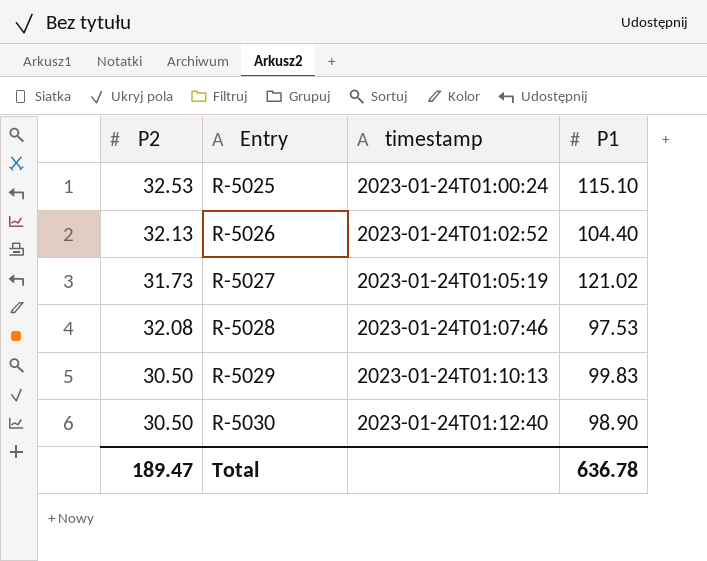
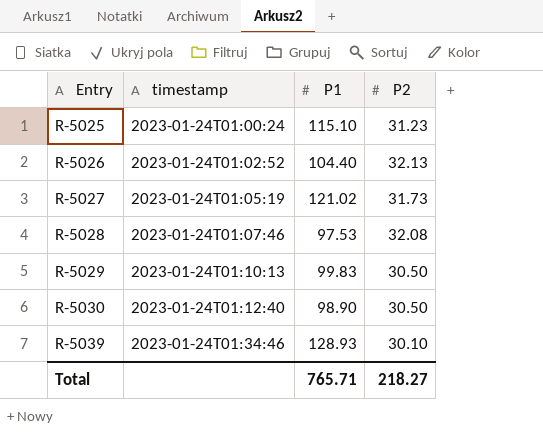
column P2 | position: 1 -> 4
R-5025 | P2: 32.53 -> 31.23
row R-5039: none -> 2023-01-24T01:34:46 | 128.93 | 30.10
Total | P1: 636.78 -> 765.71
Total | P2: 189.47 -> 218.27

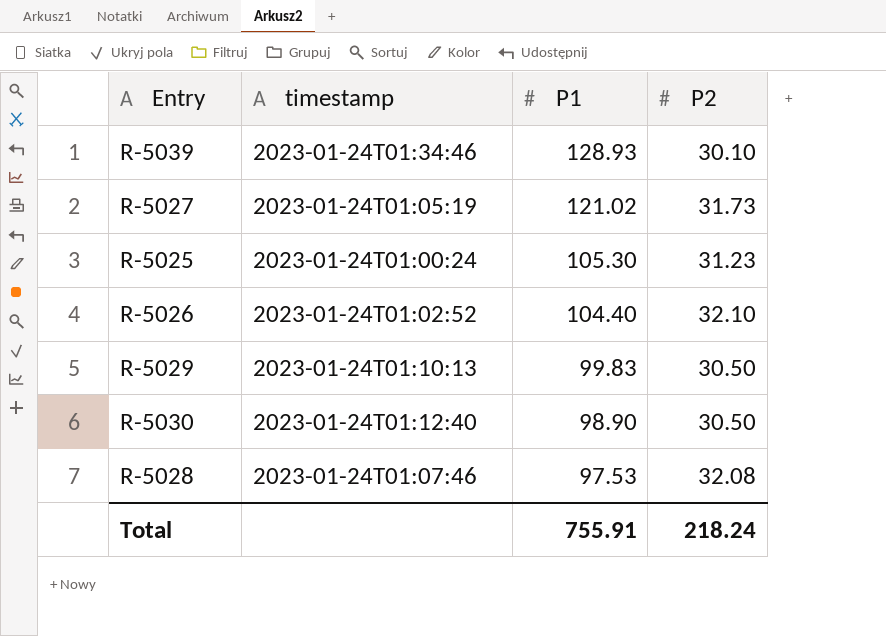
row order: Entry ascending -> P1 descending
R-5025 | P1: 115.10 -> 105.30
R-5026 | P2: 32.13 -> 32.10
Total | P1: 765.71 -> 755.91
Total | P2: 218.27 -> 218.24

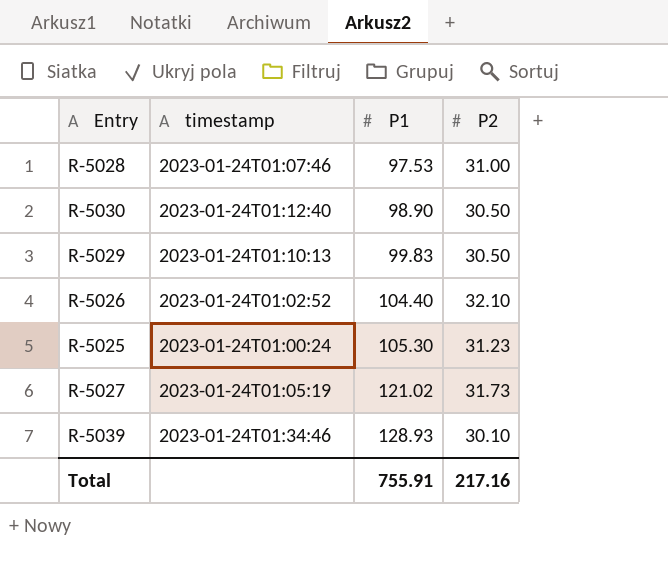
row order: P1 descending -> P1 ascending
R-5028 | P2: 32.08 -> 31.00
Total | P2: 218.24 -> 217.16

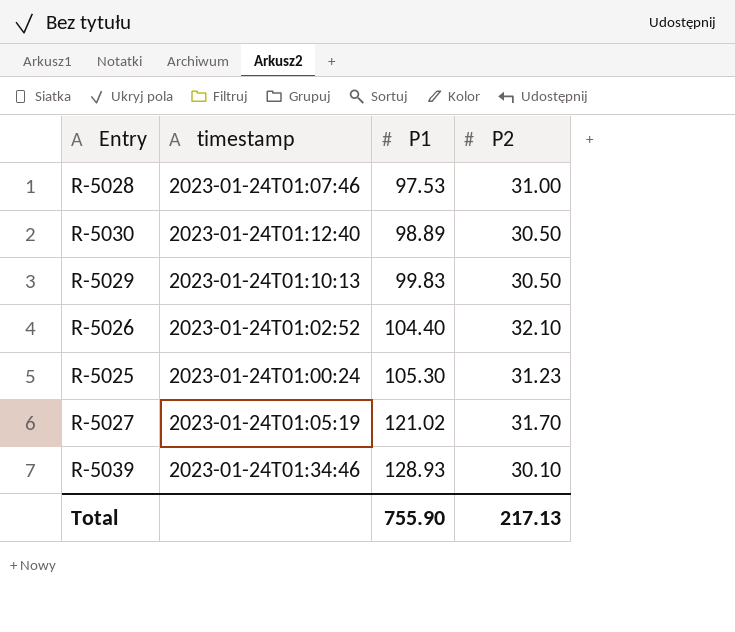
R-5030 | P1: 98.90 -> 98.89
R-5027 | P2: 31.73 -> 31.70
Total | P1: 755.91 -> 755.90
Total | P2: 217.16 -> 217.13

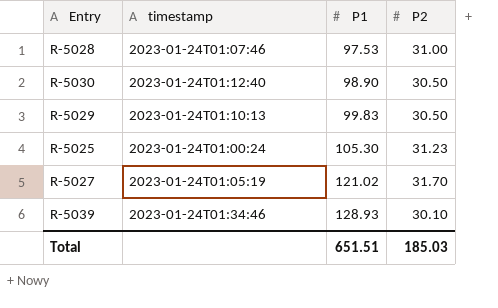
row R-5026: 2023-01-24T01:02:52 | 104.40 | 32.10 -> none
R-5030 | P1: 98.89 -> 98.90
Total | P1: 755.90 -> 651.51
Total | P2: 217.13 -> 185.03

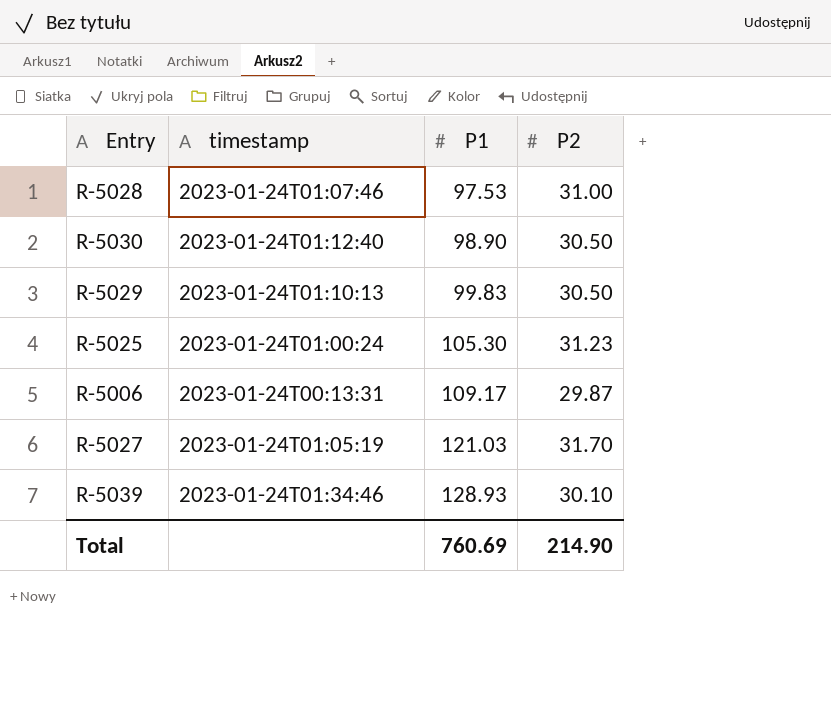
row R-5006: none -> 2023-01-24T00:13:31 | 109.17 | 29.87
R-5027 | P1: 121.02 -> 121.03
Total | P1: 651.51 -> 760.69
Total | P2: 185.03 -> 214.90

